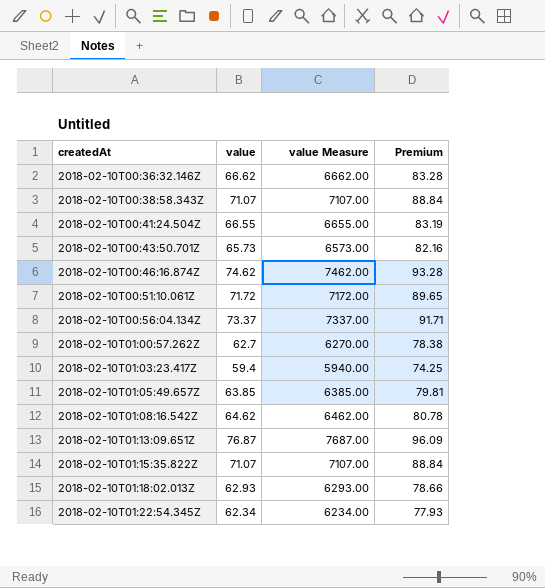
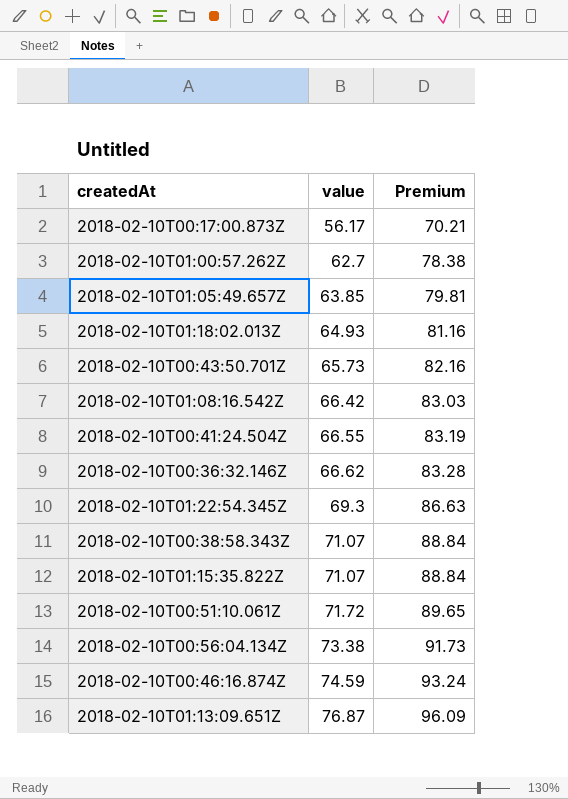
row order: createdAt ascending -> value ascending
column value Measure | formula: [value] * 100 -> none
row 2018-02-10T01:03:23.417Z: 59.4 | 5940.00 | 74.25 -> none
row 2018-02-10T00:17:00.873Z: none -> 56.17 | 70.21
2018-02-10T01:18:02.013Z | value: 62.93 -> 64.93
2018-02-10T01:18:02.013Z | Premium: 78.66 -> 81.16
2018-02-10T01:08:16.542Z | value: 64.62 -> 66.42
2018-02-10T01:08:16.542Z | Premium: 80.78 -> 83.03
2018-02-10T01:22:54.345Z | value: 62.34 -> 69.3
2018-02-10T01:22:54.345Z | Premium: 77.93 -> 86.63
2018-02-10T00:56:04.134Z | value: 73.37 -> 73.38
2018-02-10T00:56:04.134Z | Premium: 91.71 -> 91.73
2018-02-10T00:46:16.874Z | value: 74.62 -> 74.59
2018-02-10T00:46:16.874Z | Premium: 93.28 -> 93.24

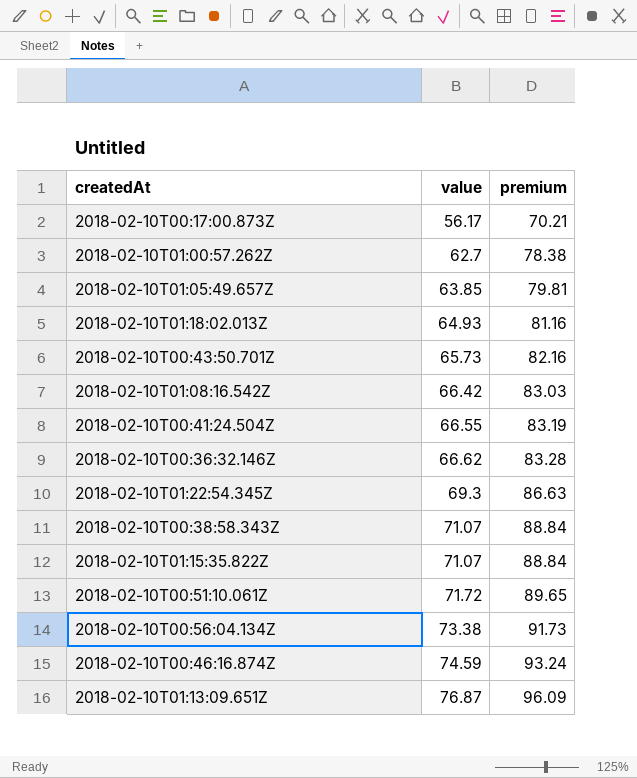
column name: Premium -> premium

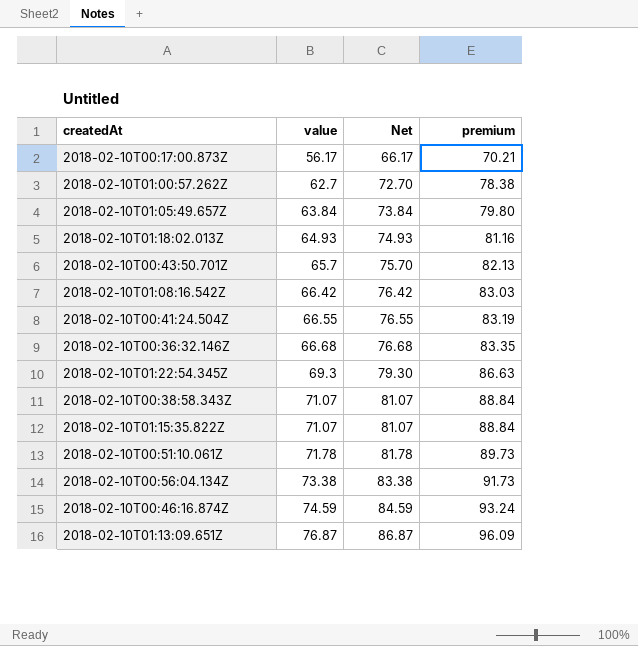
column Net | formula: none -> [value] + 10
2018-02-10T01:05:49.657Z | value: 63.85 -> 63.84
2018-02-10T01:05:49.657Z | premium: 79.81 -> 79.80
2018-02-10T00:43:50.701Z | value: 65.73 -> 65.7
2018-02-10T00:43:50.701Z | premium: 82.16 -> 82.13
2018-02-10T00:36:32.146Z | value: 66.62 -> 66.68
2018-02-10T00:36:32.146Z | premium: 83.28 -> 83.35
2018-02-10T00:51:10.061Z | value: 71.72 -> 71.78
2018-02-10T00:51:10.061Z | premium: 89.65 -> 89.73

